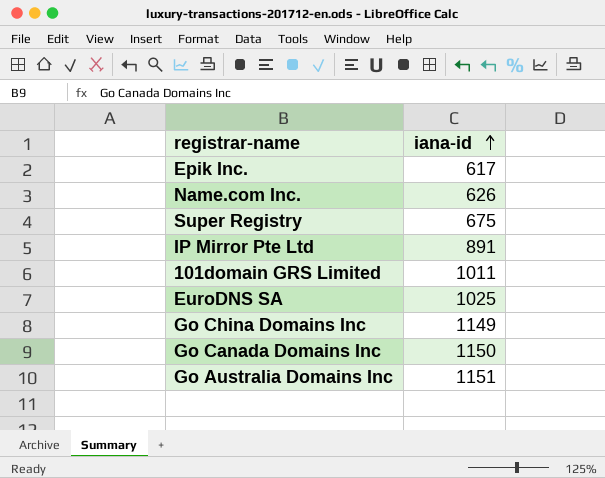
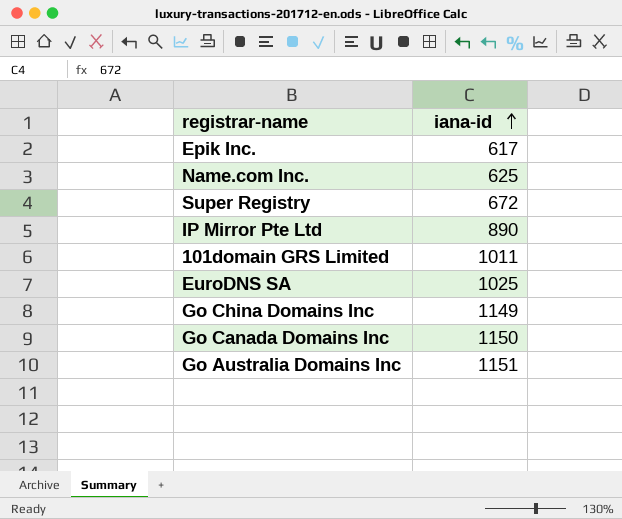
Name.com Inc. | iana-id: 626 -> 625
Super Registry | iana-id: 675 -> 672
IP Mirror Pte Ltd | iana-id: 891 -> 890

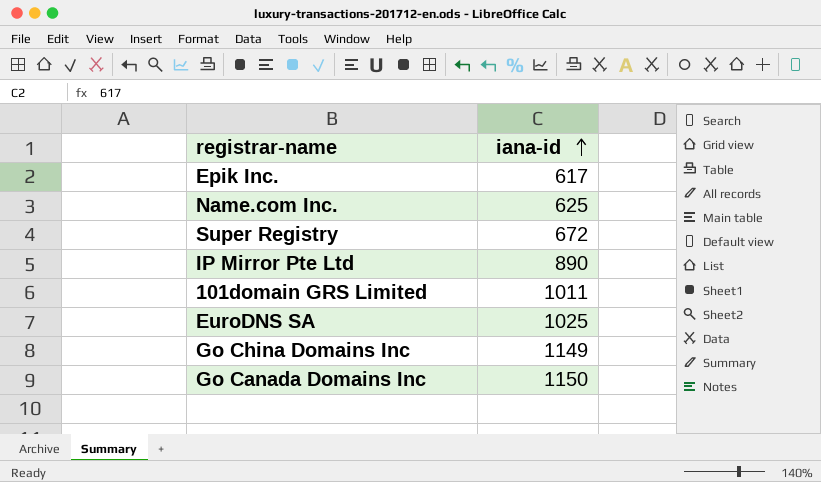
row Go Australia Domains Inc: 1151 -> none

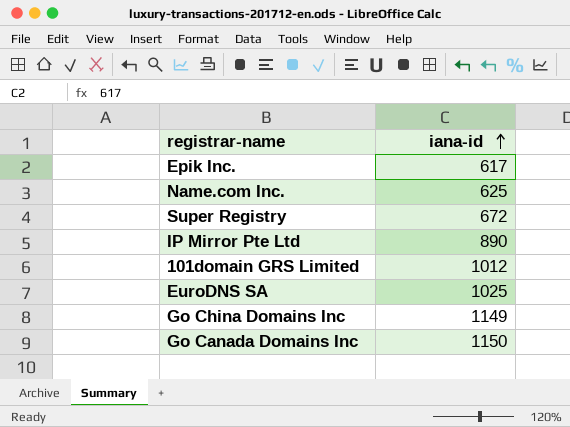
101domain GRS Limited | iana-id: 1011 -> 1012

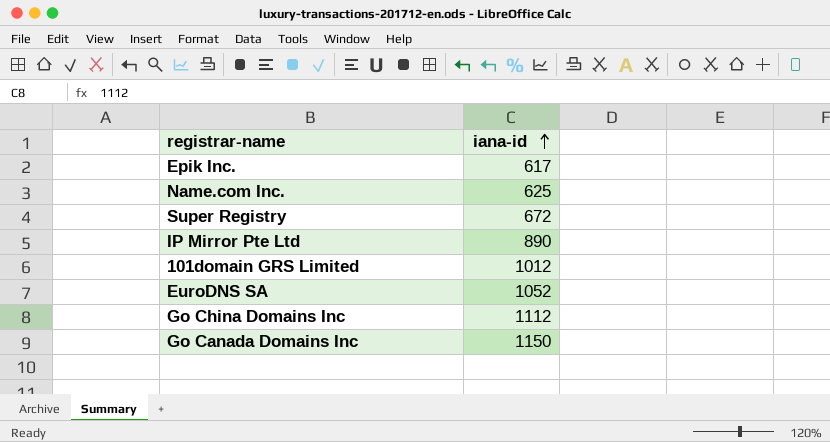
EuroDNS SA | iana-id: 1025 -> 1052
Go China Domains Inc | iana-id: 1149 -> 1112

